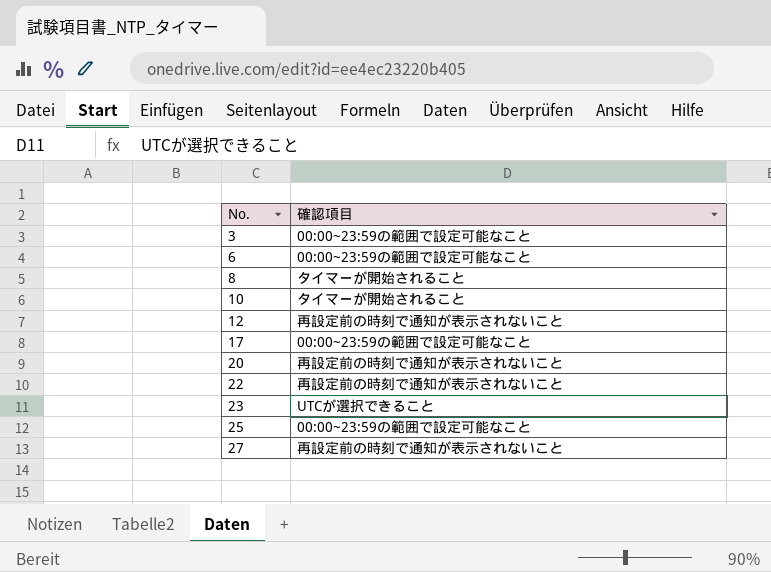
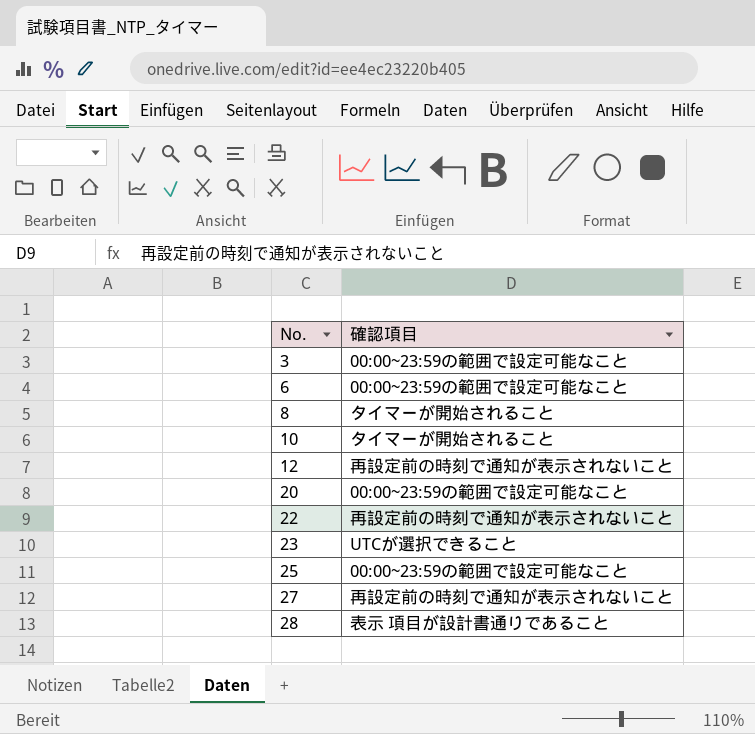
row 17: 00:00~23:59の範囲で設定可能なこと -> none
20 | 確認項目: 再設定前の時刻で通知が表示されないこと -> 00:00~23:59の範囲で設定可能なこと
row 28: none -> 表示 項目が設計書通りであること

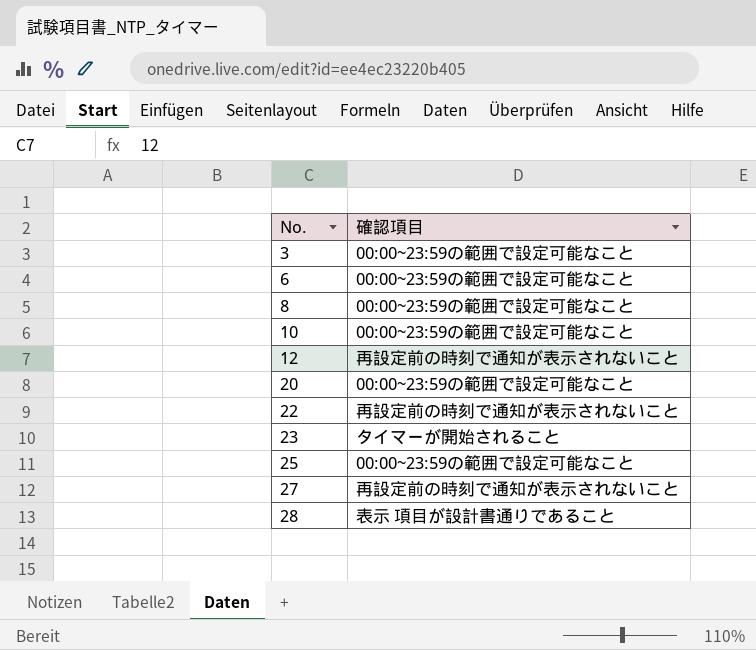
8 | 確認項目: タイマーが開始されること -> 00:00~23:59の範囲で設定可能なこと
10 | 確認項目: タイマーが開始されること -> 00:00~23:59の範囲で設定可能なこと
23 | 確認項目: UTCが選択できること -> タイマーが開始されること

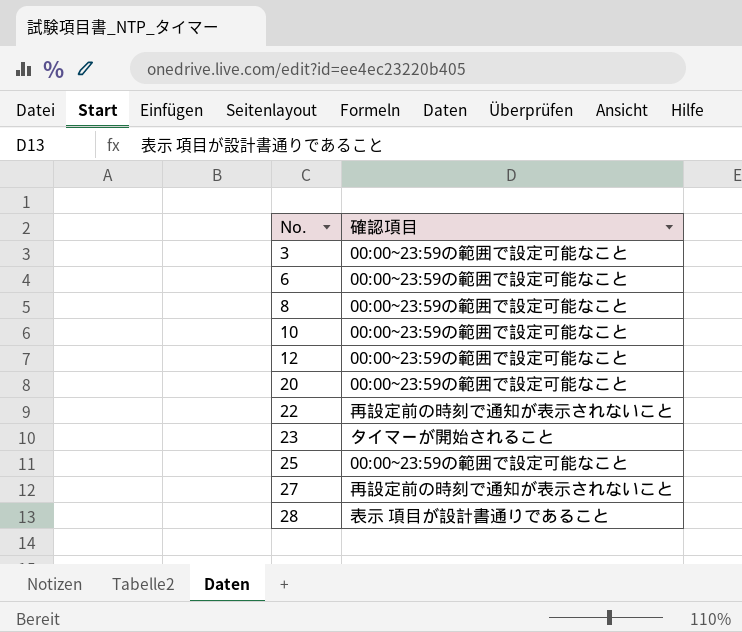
12 | 確認項目: 再設定前の時刻で通知が表示されないこと -> 00:00~23:59の範囲で設定可能なこと

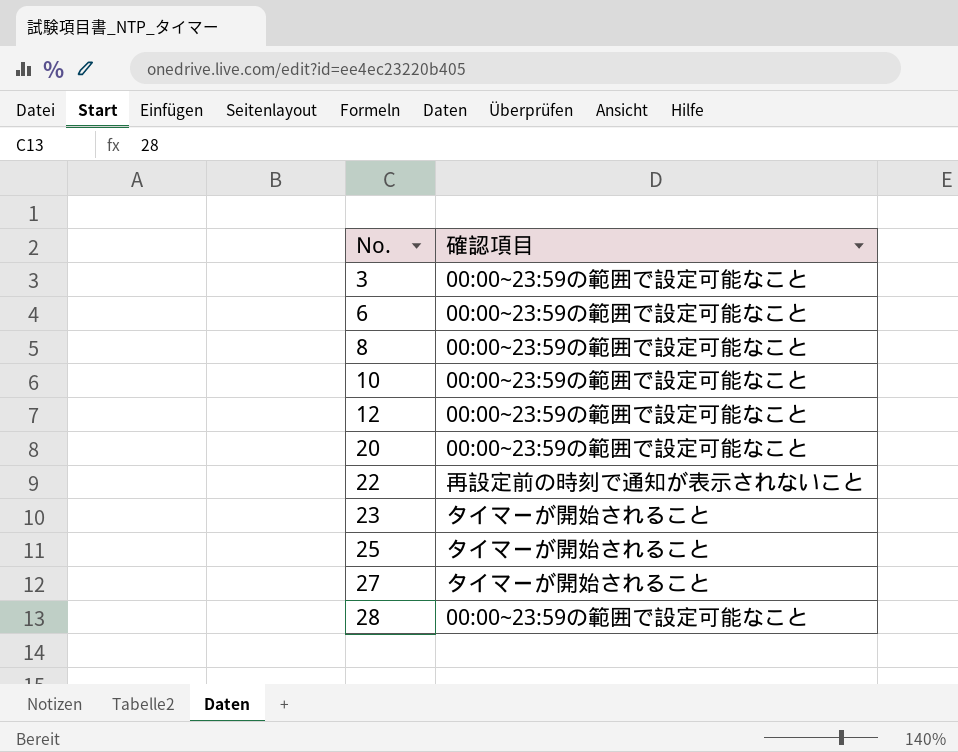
25 | 確認項目: 00:00~23:59の範囲で設定可能なこと -> タイマーが開始されること
27 | 確認項目: 再設定前の時刻で通知が表示されないこと -> タイマーが開始されること
28 | 確認項目: 表示 項目が設計書通りであること -> 00:00~23:59の範囲で設定可能なこと

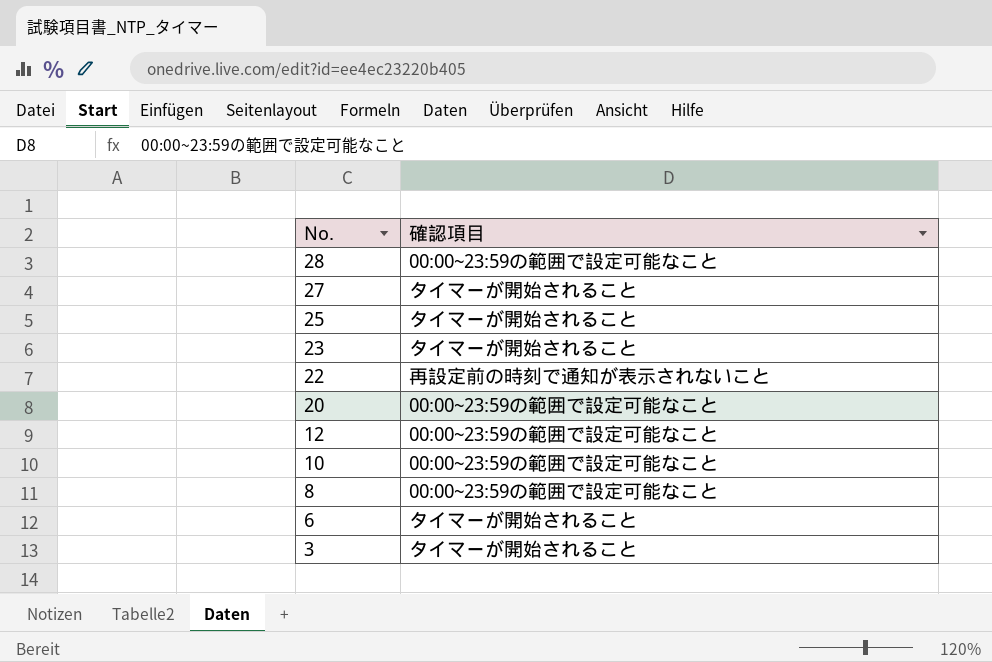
row order: No. ascending -> No. descending
6 | 確認項目: 00:00~23:59の範囲で設定可能なこと -> タイマーが開始されること
3 | 確認項目: 00:00~23:59の範囲で設定可能なこと -> タイマーが開始されること

